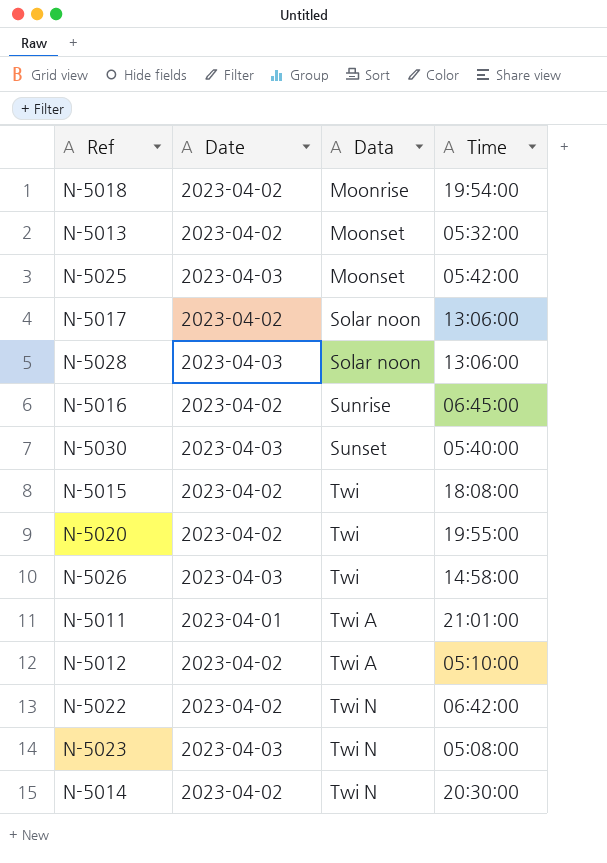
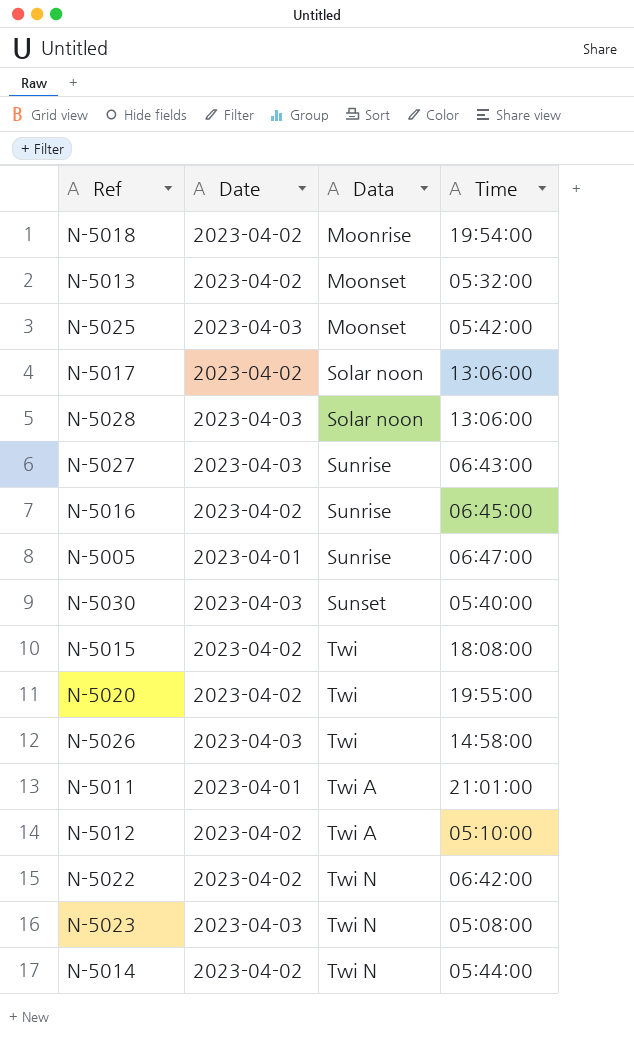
row N-5027: none -> 2023-04-03 | Sunrise | 06:43:00
row N-5005: none -> 2023-04-01 | Sunrise | 06:47:00
N-5014 | Time: 20:30:00 -> 05:44:00

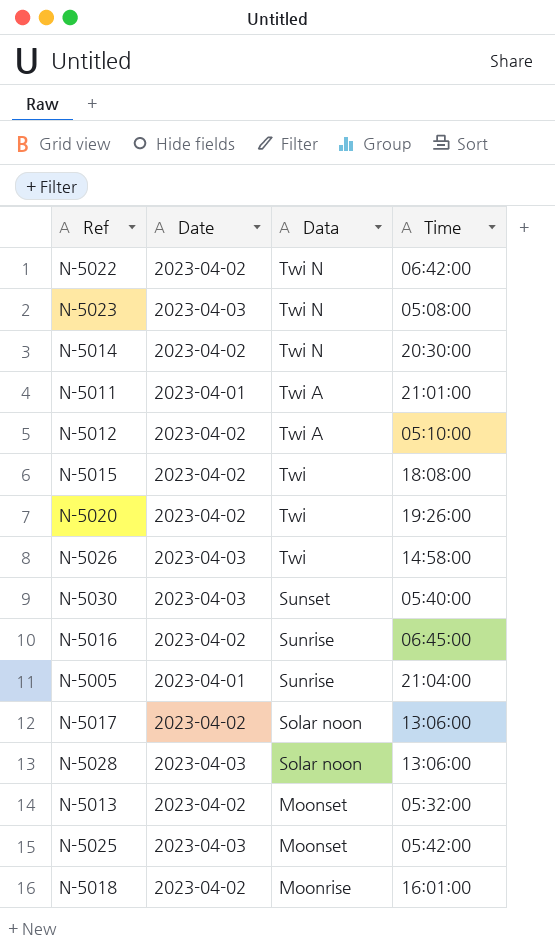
row order: Data ascending -> Data descending
row N-5027: 2023-04-03 | Sunrise | 06:43:00 -> none
N-5014 | Time: 05:44:00 -> 20:30:00
N-5020 | Time: 19:55:00 -> 19:26:00
N-5005 | Time: 06:47:00 -> 21:04:00
N-5018 | Time: 19:54:00 -> 16:01:00

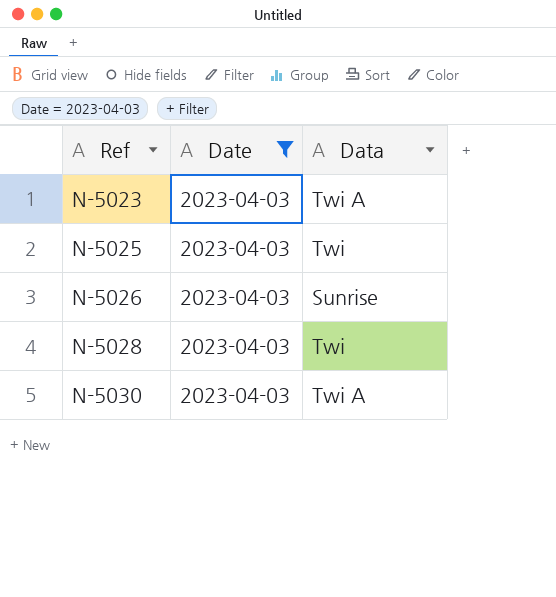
filter: none -> Date = 2023-04-03
row order: Data descending -> Ref ascending
column Time | position: 4 -> none
N-5023 | Data: Twi N -> Twi A
N-5025 | Data: Moonset -> Twi
N-5026 | Data: Twi -> Sunrise
N-5028 | Data: Solar noon -> Twi
N-5030 | Data: Sunset -> Twi A

